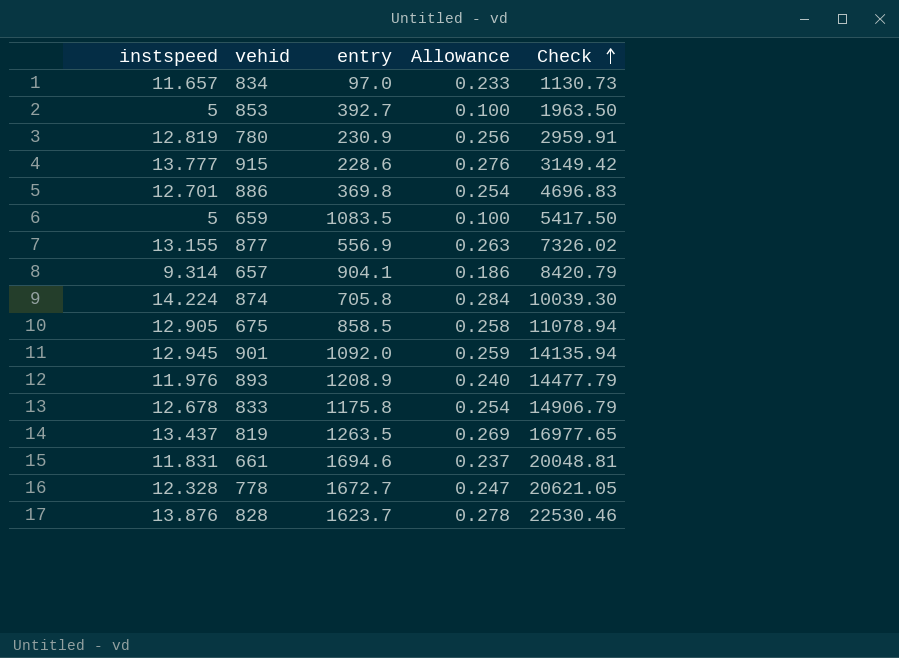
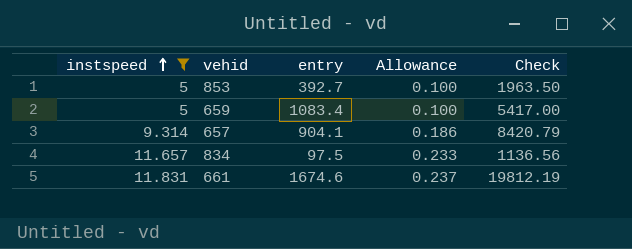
filter: none -> instspeed <= 11.831
row order: Check ascending -> instspeed ascending
659 | entry: 1083.5 -> 1083.4
659 | Check: 5417.50 -> 5417.00
834 | entry: 97.0 -> 97.5
834 | Check: 1130.73 -> 1136.56
661 | entry: 1694.6 -> 1674.6
661 | Check: 20048.81 -> 19812.19

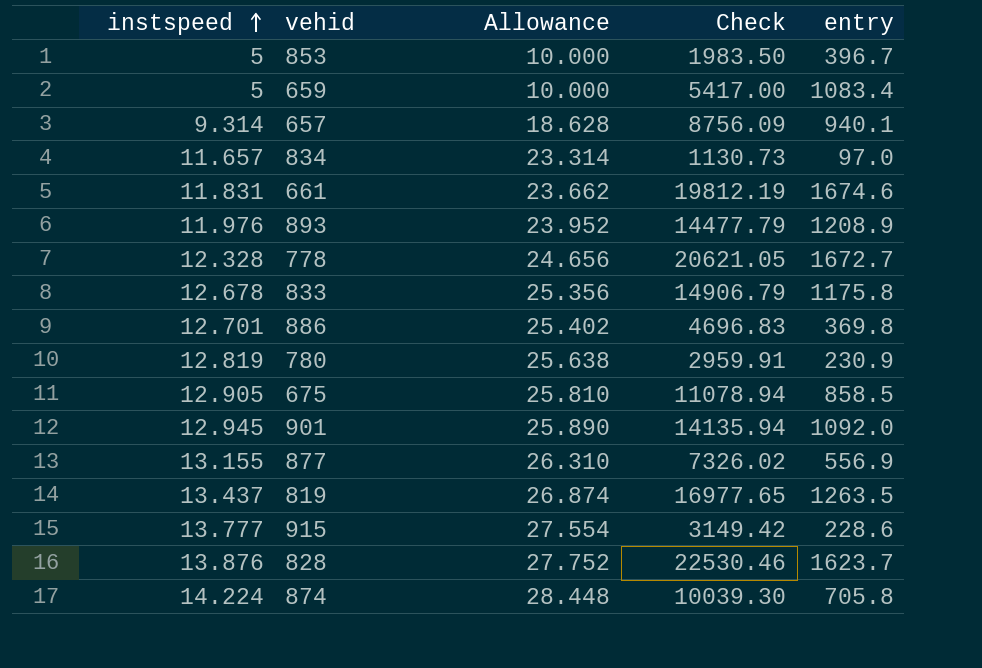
filter: instspeed <= 11.831 -> none
column Allowance | formula: [instspeed] * 0.02 -> [instspeed] * 2
column entry | position: 3 -> 5
853 | Check: 1963.50 -> 1983.50
853 | entry: 392.7 -> 396.7
657 | Check: 8420.79 -> 8756.09
657 | entry: 904.1 -> 940.1
834 | Check: 1136.56 -> 1130.73
834 | entry: 97.5 -> 97.0

